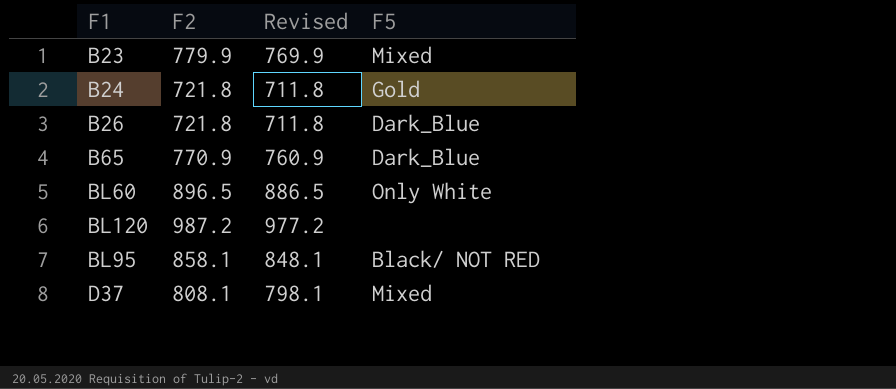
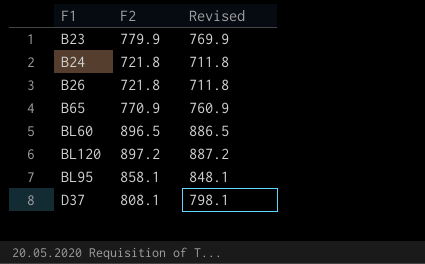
column F5 | position: 4 -> none
BL120 | F2: 987.2 -> 897.2
BL120 | Revised: 977.2 -> 887.2

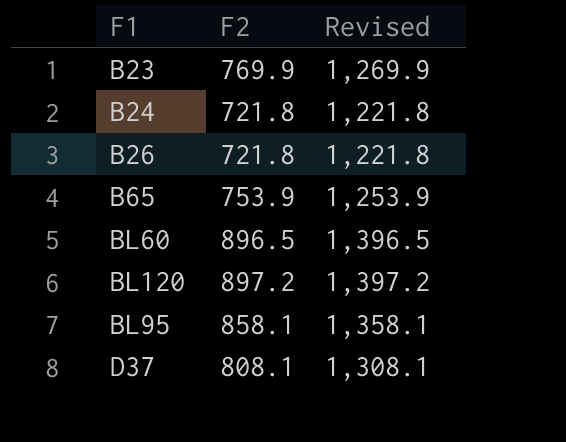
column Revised | formula: [F2] - 10 -> [F2] + 500
B23 | F2: 779.9 -> 769.9
B65 | F2: 770.9 -> 753.9

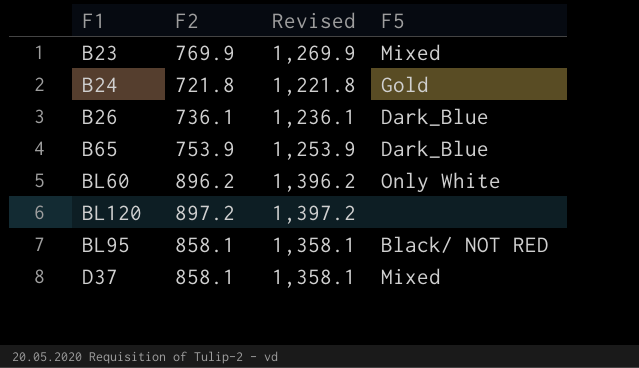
column F5 | position: none -> 4
B26 | F2: 721.8 -> 736.1
B26 | Revised: 1,221.8 -> 1,236.1
BL60 | F2: 896.5 -> 896.2
BL60 | Revised: 1,396.5 -> 1,396.2
D37 | F2: 808.1 -> 858.1
D37 | Revised: 1,308.1 -> 1,358.1

